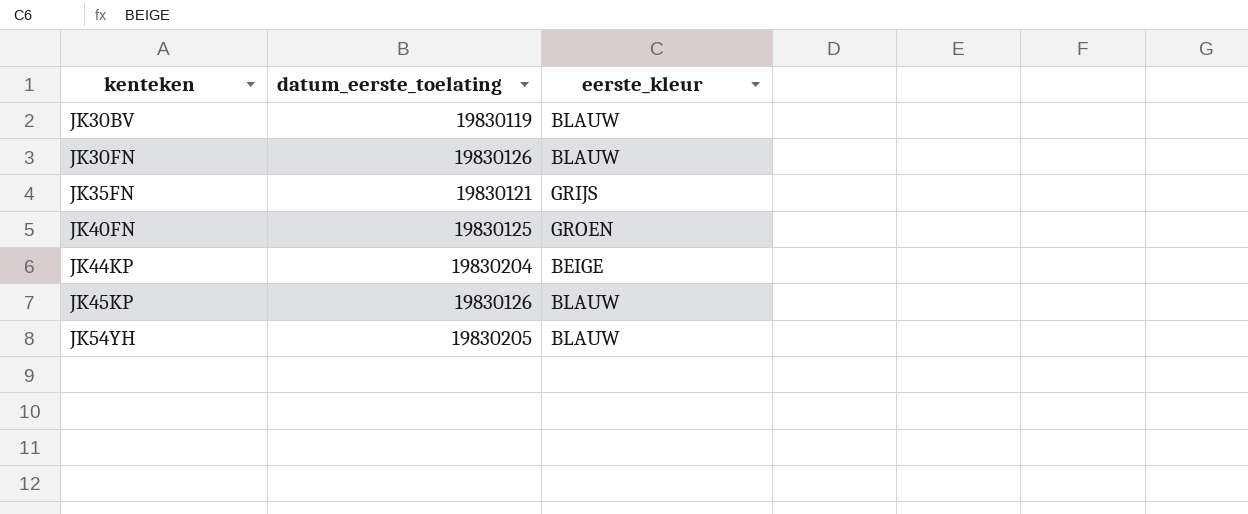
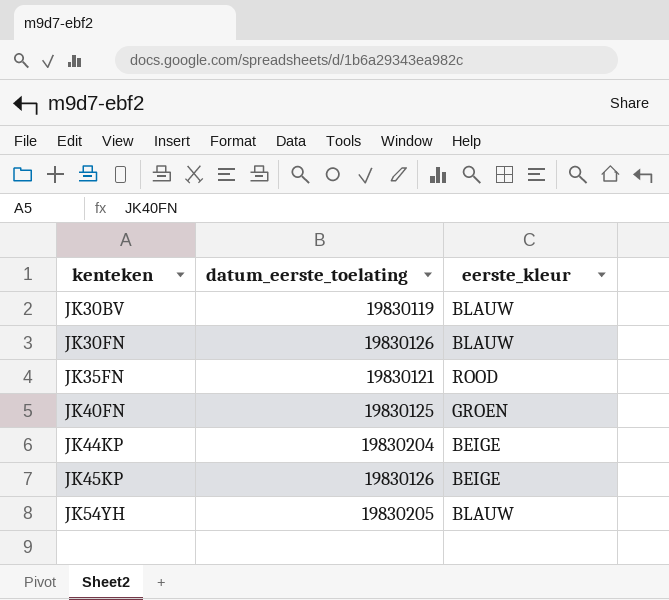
JK35FN | eerste_kleur: GRIJS -> ROOD
JK45KP | eerste_kleur: BLAUW -> BEIGE

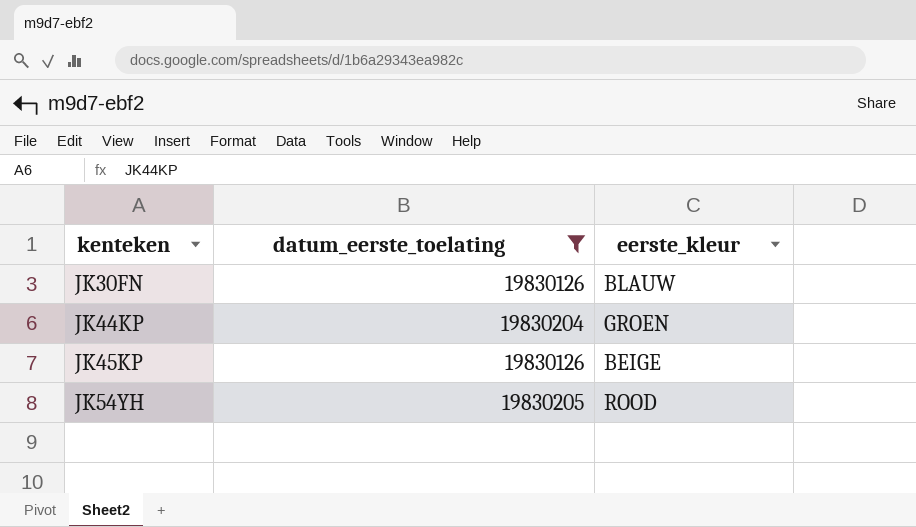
filter: none -> datum_eerste_toelating >= 19830126
JK44KP | eerste_kleur: BEIGE -> GROEN
JK54YH | eerste_kleur: BLAUW -> ROOD

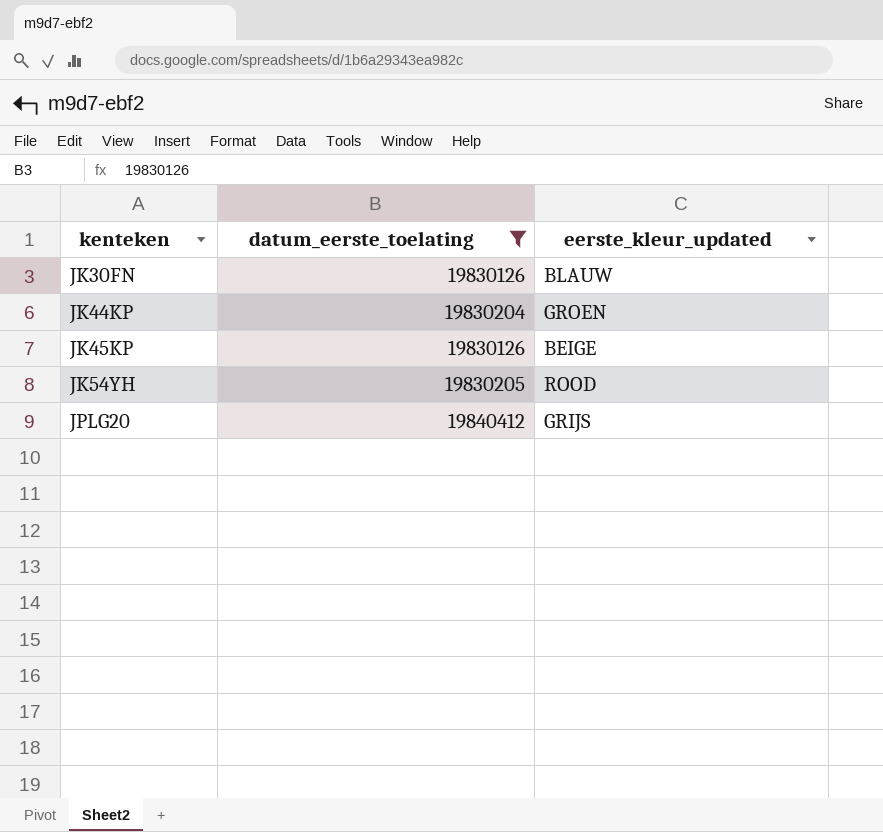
column name: eerste_kleur -> eerste_kleur_updated
row JPLG20: none -> 19840412 | GRIJS

